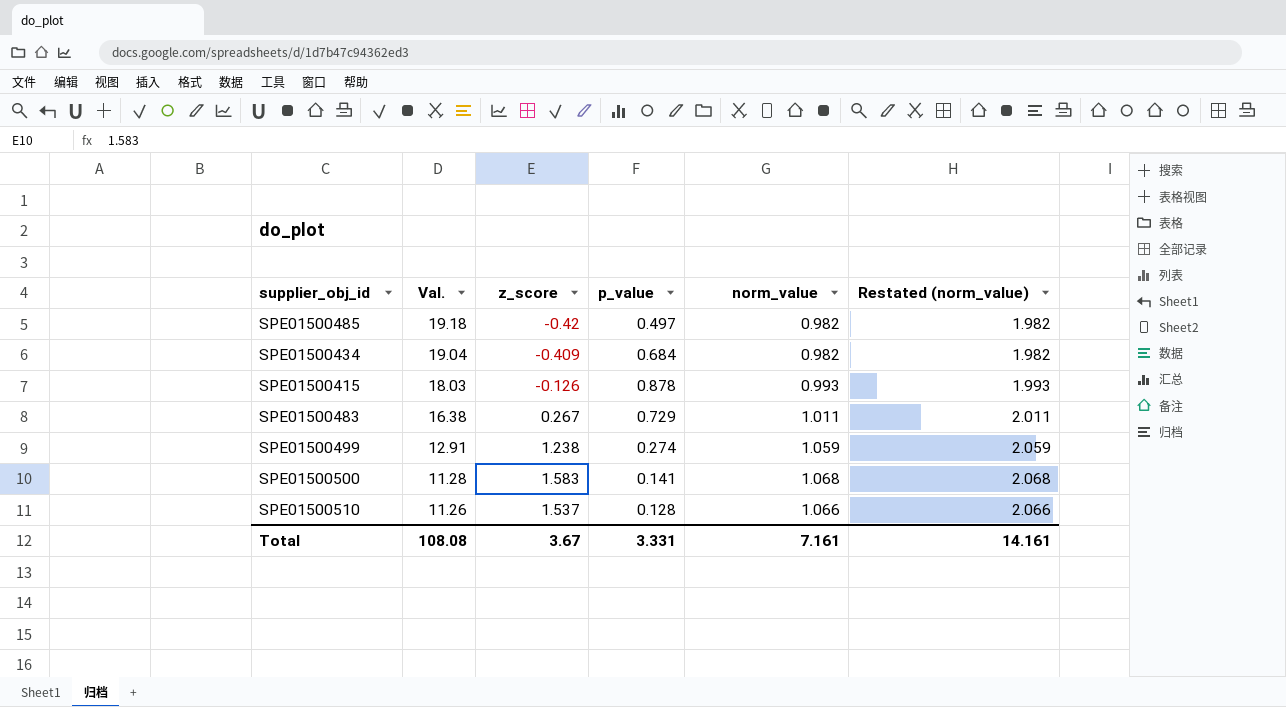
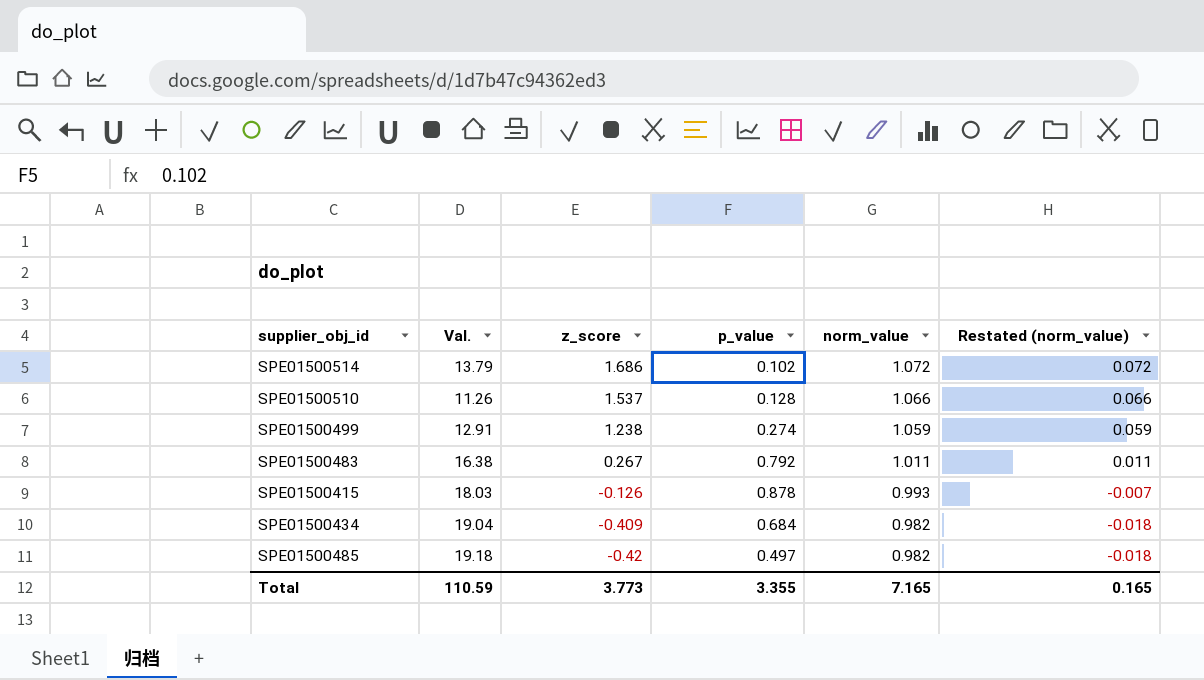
row order: Val. descending -> z_score descending
column Restated (norm_value) | formula: [norm_value] + 1 -> [norm_value] - 1
row SPE01500500: 11.28 | 1.583 | 0.141 | 1.068 | 2.068 -> none
row SPE01500514: none -> 13.79 | 1.686 | 0.102 | 1.072 | 0.072
SPE01500483 | p_value: 0.729 -> 0.792
Total | Val.: 108.08 -> 110.59
Total | z_score: 3.67 -> 3.773
Total | p_value: 3.331 -> 3.355
Total | norm_value: 7.161 -> 7.165
Total | Restated (norm_value): 14.161 -> 0.165

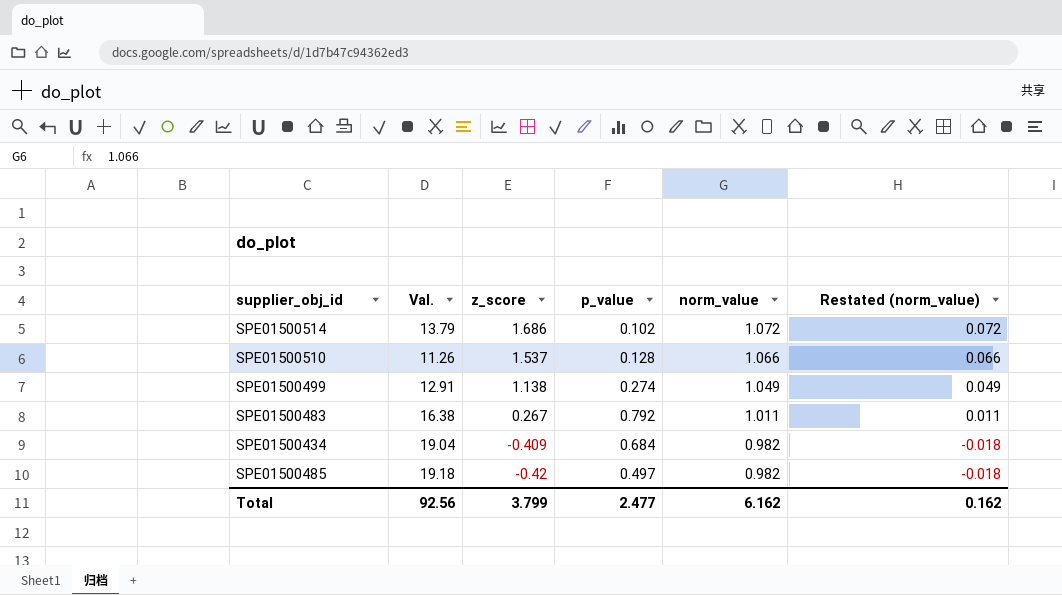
row SPE01500415: 18.03 | -0.126 | 0.878 | 0.993 | -0.007 -> none
SPE01500499 | z_score: 1.238 -> 1.138
SPE01500499 | norm_value: 1.059 -> 1.049
SPE01500499 | Restated (norm_value): 0.059 -> 0.049
Total | Val.: 110.59 -> 92.56
Total | z_score: 3.773 -> 3.799
Total | p_value: 3.355 -> 2.477
Total | norm_value: 7.165 -> 6.162
Total | Restated (norm_value): 0.165 -> 0.162

